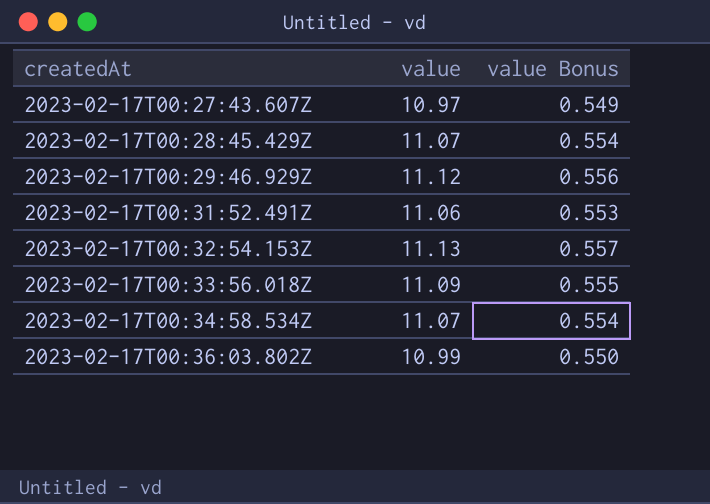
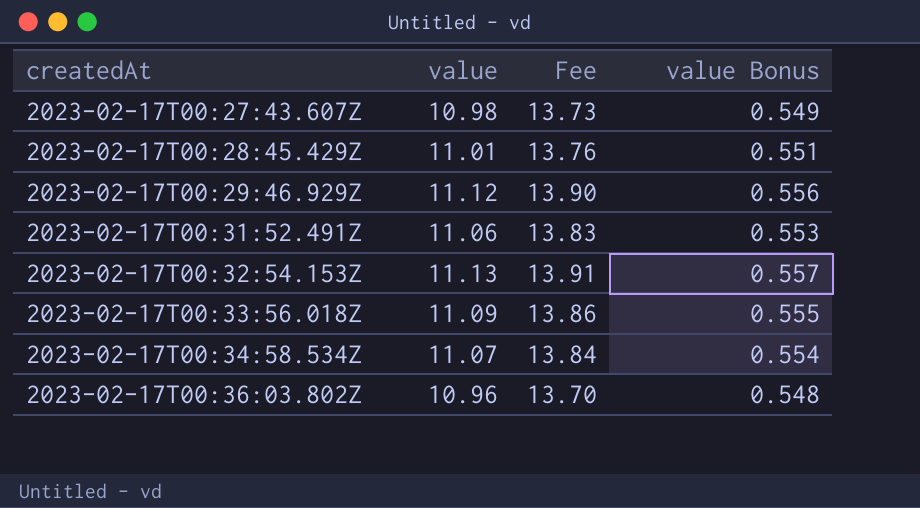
column Fee | formula: none -> [value] * 1.25
2023-02-17T00:27:43.607Z | value: 10.97 -> 10.98
2023-02-17T00:28:45.429Z | value: 11.07 -> 11.01
2023-02-17T00:28:45.429Z | value Bonus: 0.554 -> 0.551
2023-02-17T00:36:03.802Z | value: 10.99 -> 10.96
2023-02-17T00:36:03.802Z | value Bonus: 0.550 -> 0.548

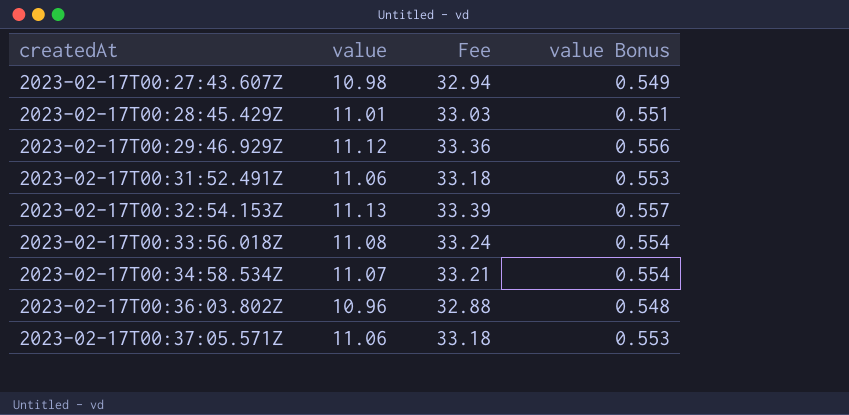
column Fee | formula: [value] * 1.25 -> [value] * 3
2023-02-17T00:33:56.018Z | value: 11.09 -> 11.08
2023-02-17T00:33:56.018Z | value Bonus: 0.555 -> 0.554
row 2023-02-17T00:37:05.571Z: none -> 11.06 | 33.18 | 0.553

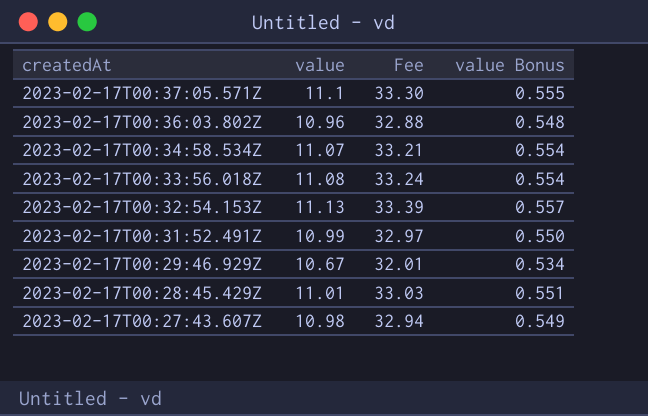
row order: createdAt ascending -> createdAt descending
2023-02-17T00:37:05.571Z | value: 11.06 -> 11.1
2023-02-17T00:37:05.571Z | Fee: 33.18 -> 33.30
2023-02-17T00:37:05.571Z | value Bonus: 0.553 -> 0.555
2023-02-17T00:31:52.491Z | value: 11.06 -> 10.99
2023-02-17T00:31:52.491Z | Fee: 33.18 -> 32.97
2023-02-17T00:31:52.491Z | value Bonus: 0.553 -> 0.550
2023-02-17T00:29:46.929Z | value: 11.12 -> 10.67
2023-02-17T00:29:46.929Z | Fee: 33.36 -> 32.01
2023-02-17T00:29:46.929Z | value Bonus: 0.556 -> 0.534

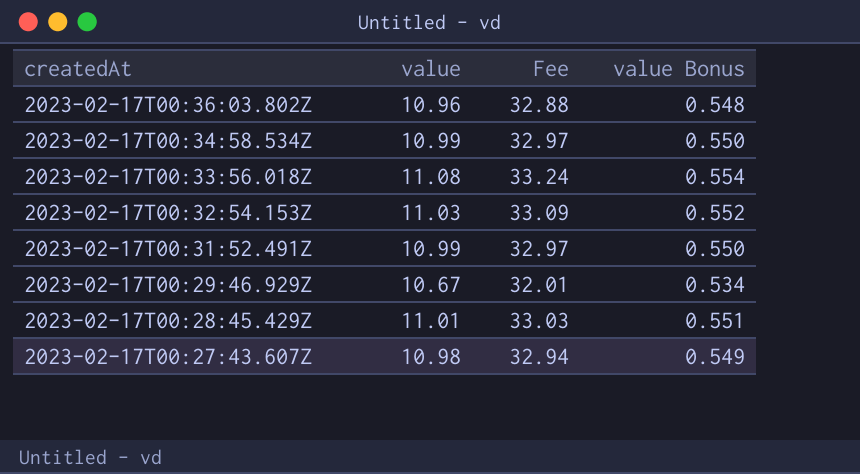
row 2023-02-17T00:37:05.571Z: 11.1 | 33.30 | 0.555 -> none
2023-02-17T00:34:58.534Z | value: 11.07 -> 10.99
2023-02-17T00:34:58.534Z | Fee: 33.21 -> 32.97
2023-02-17T00:34:58.534Z | value Bonus: 0.554 -> 0.550
2023-02-17T00:32:54.153Z | value: 11.13 -> 11.03
2023-02-17T00:32:54.153Z | Fee: 33.39 -> 33.09
2023-02-17T00:32:54.153Z | value Bonus: 0.557 -> 0.552

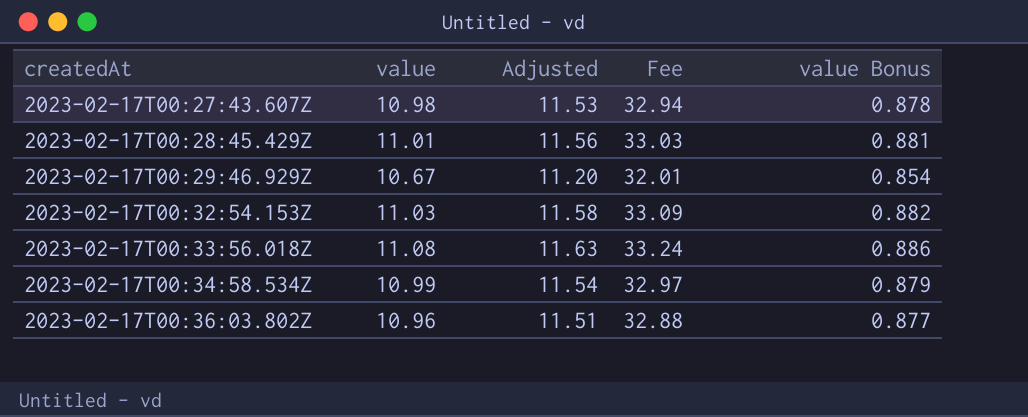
row order: createdAt descending -> createdAt ascending
column Adjusted | formula: none -> [value] * 1.05
column value Bonus | formula: [value] * 0.05 -> [value] * 0.08
row 2023-02-17T00:31:52.491Z: 10.99 | 32.97 | 0.550 -> none

